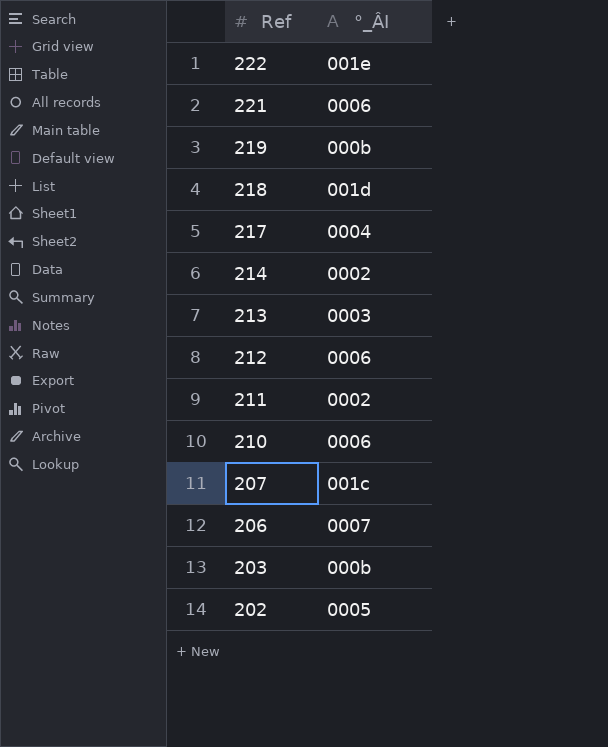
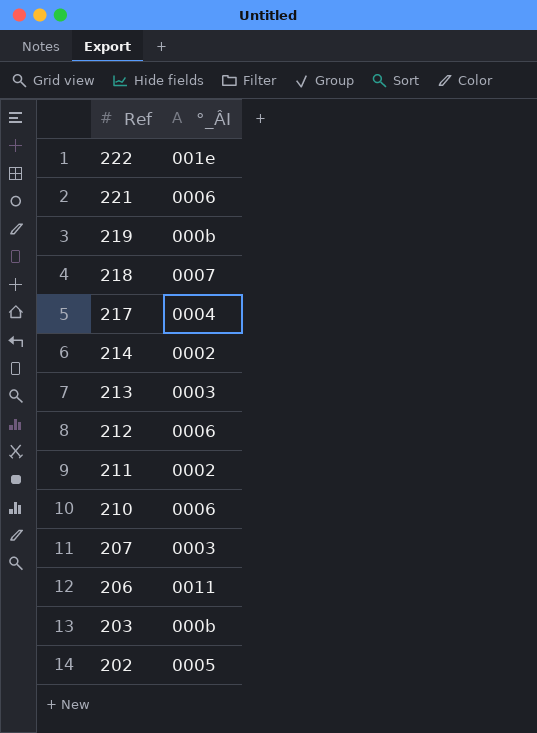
218 | °_ÂI: 001d -> 0007
207 | °_ÂI: 001c -> 0003
206 | °_ÂI: 0007 -> 0011

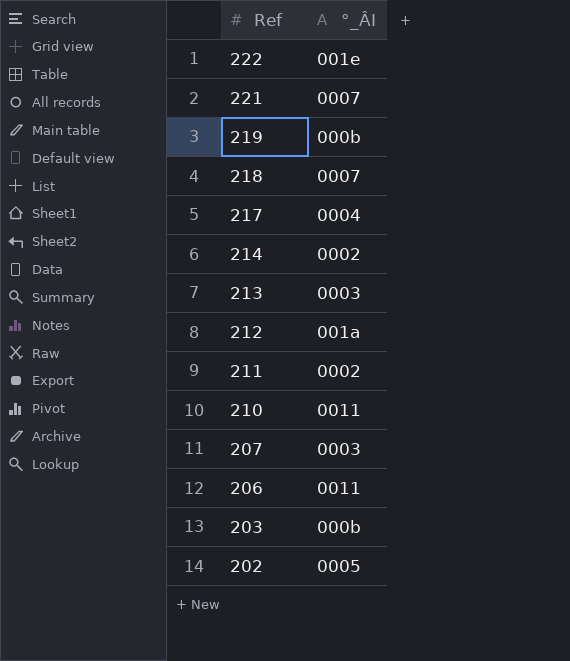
221 | °_ÂI: 0006 -> 0007
212 | °_ÂI: 0006 -> 001a
210 | °_ÂI: 0006 -> 0011

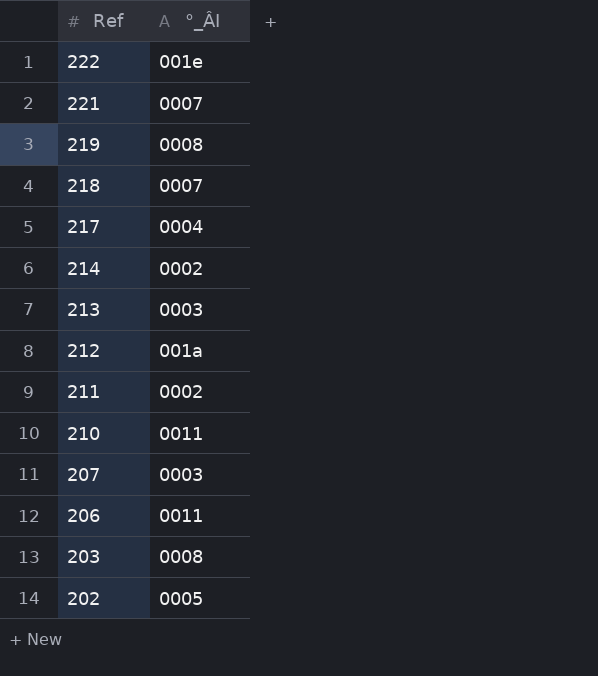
219 | °_ÂI: 000b -> 0008
203 | °_ÂI: 000b -> 0008

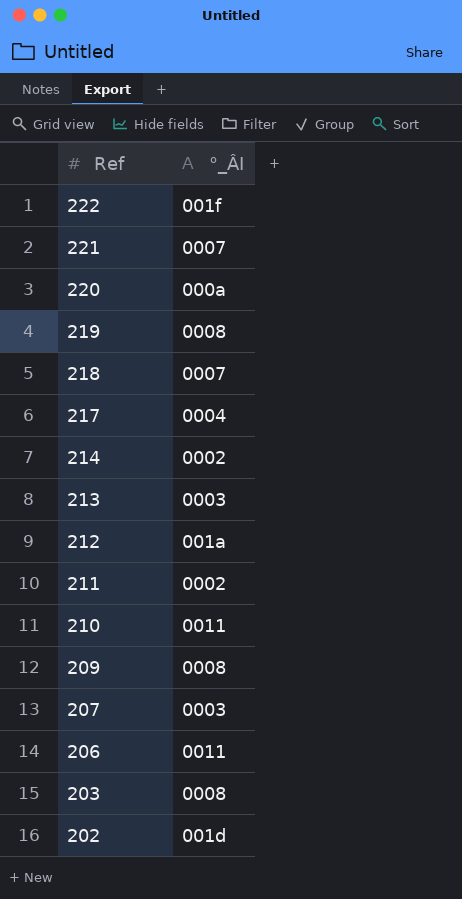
222 | °_ÂI: 001e -> 001f
row 220: none -> 000a
row 209: none -> 0008
202 | °_ÂI: 0005 -> 001d

